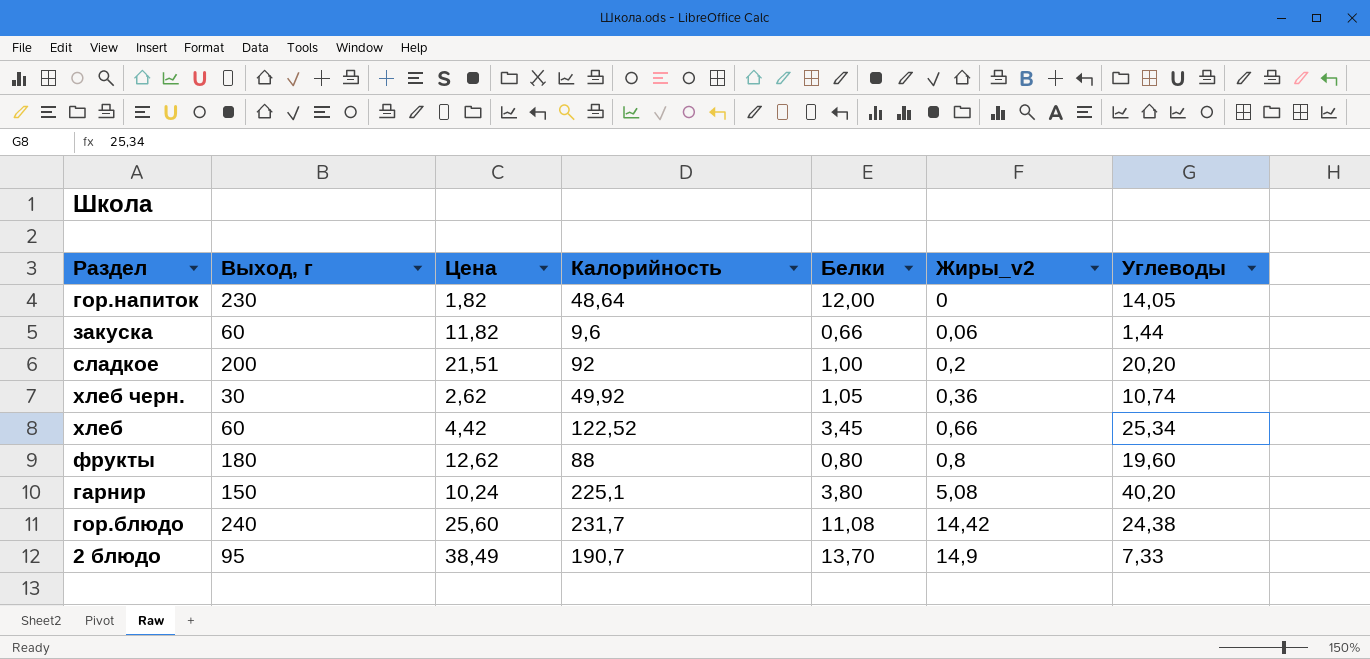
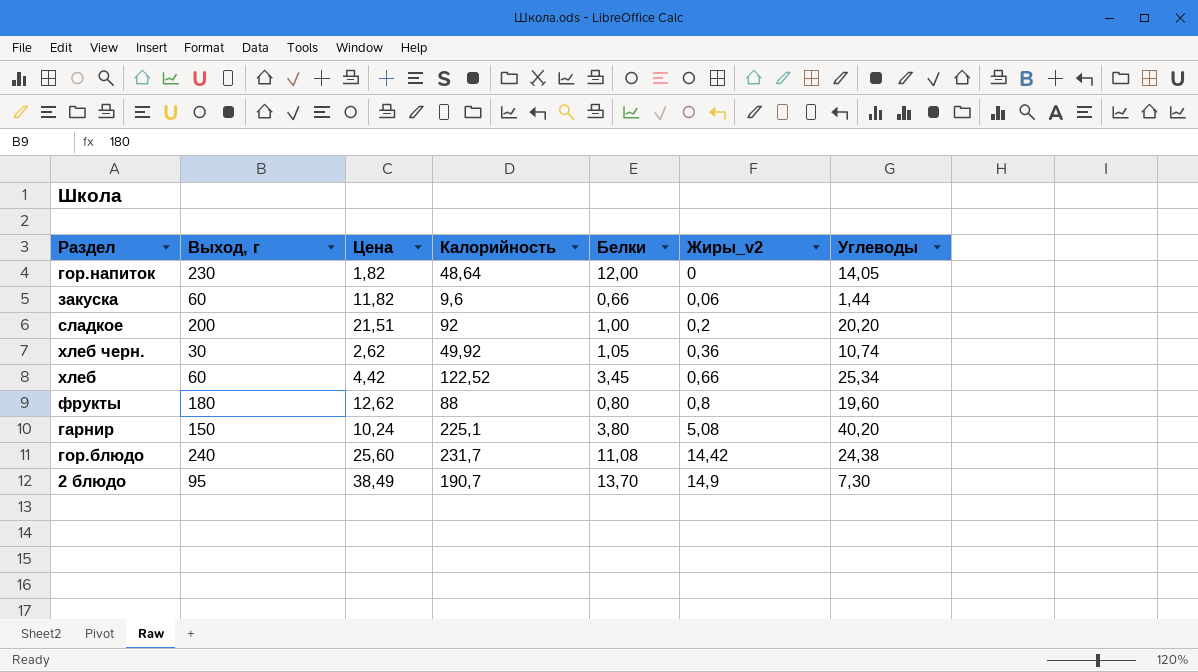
2 блюдо | Углеводы: 7,33 -> 7,30

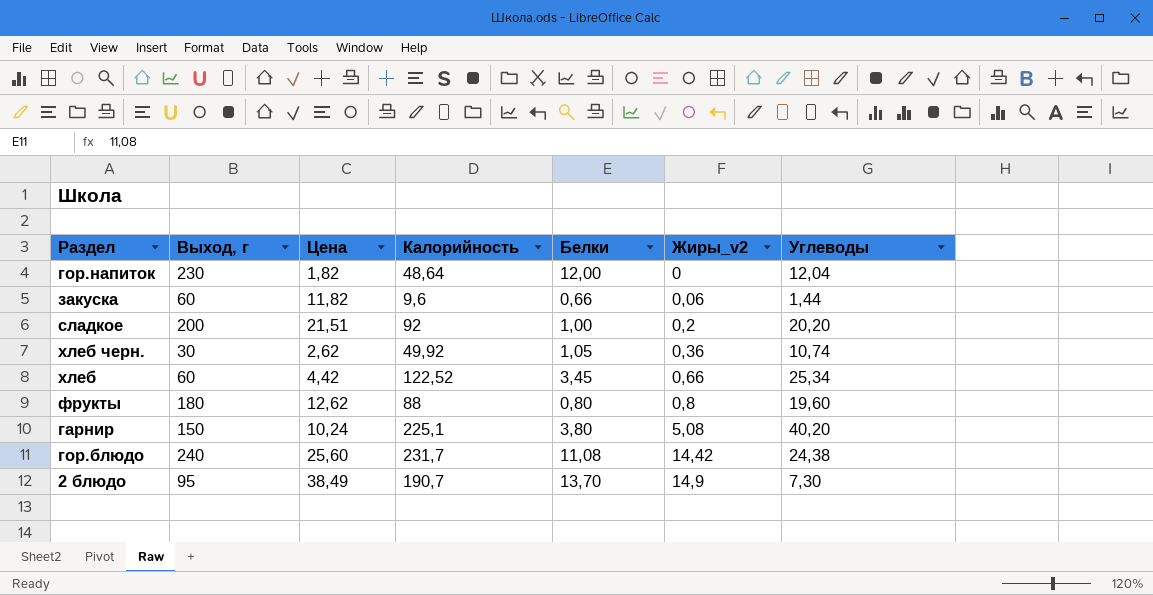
гор.напиток | Углеводы: 14,05 -> 12,04

